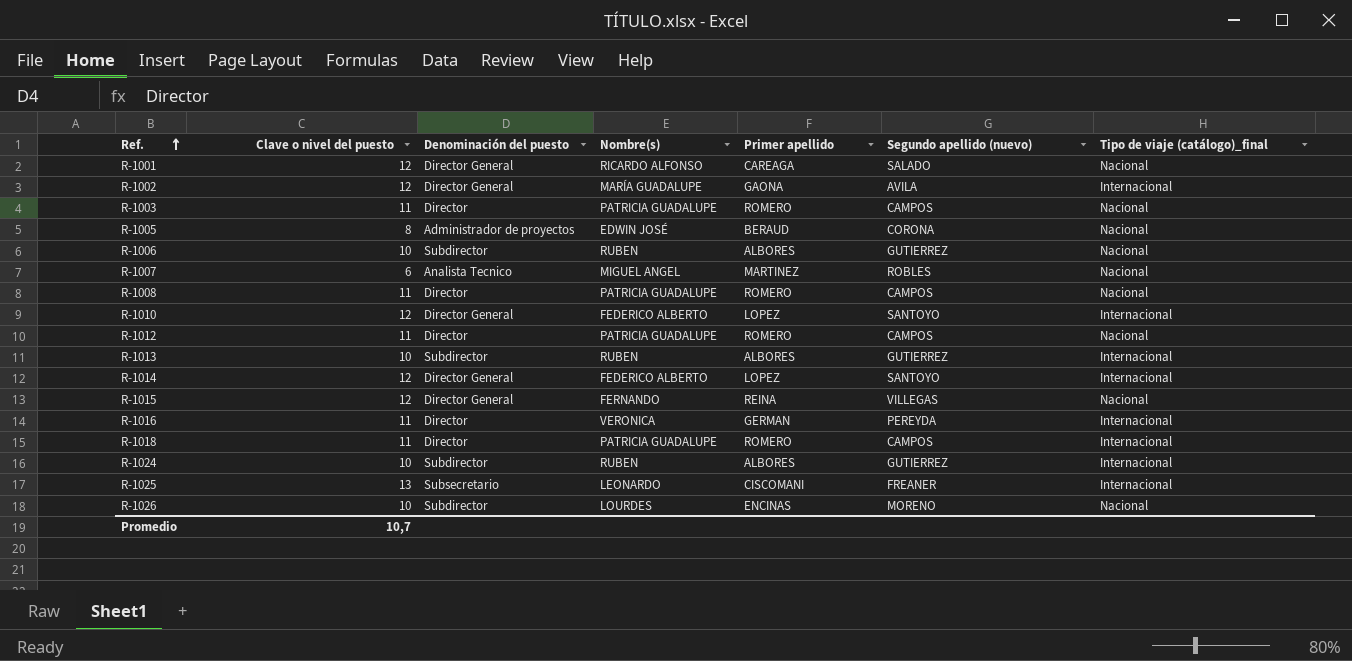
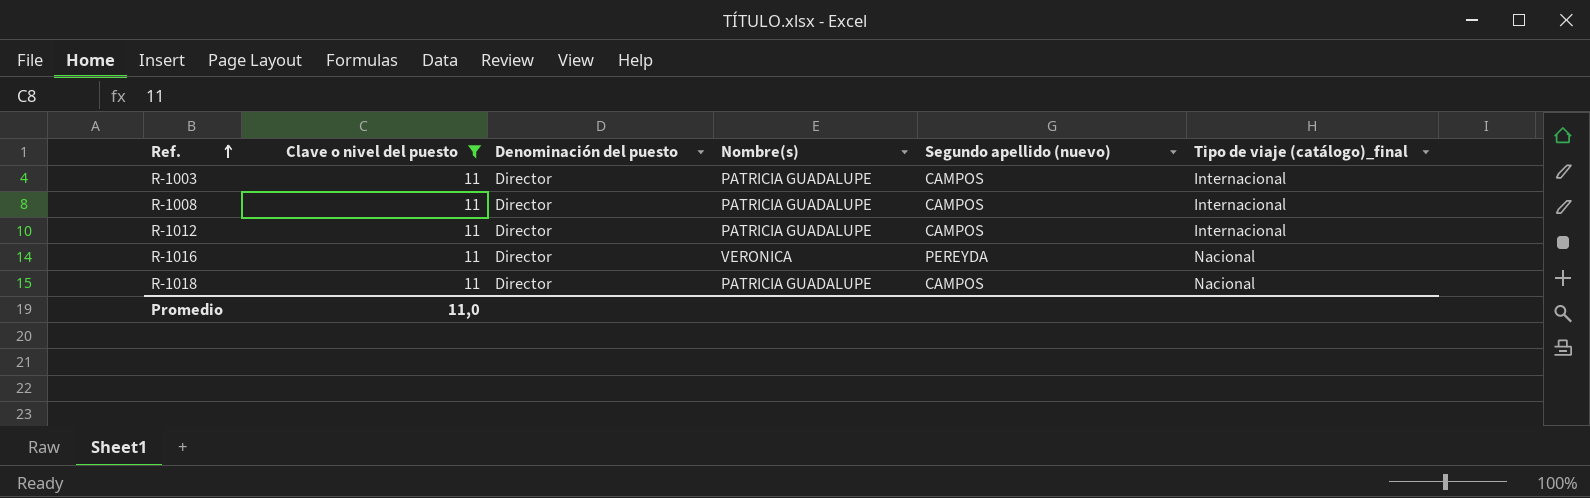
filter: none -> Clave o nivel del puesto = 11
column Primer apellido | position: 5 -> none
R-1003 | Tipo de viaje (catálogo)_final: Nacional -> Internacional
R-1008 | Tipo de viaje (catálogo)_final: Nacional -> Internacional
R-1012 | Tipo de viaje (catálogo)_final: Nacional -> Internacional
R-1016 | Tipo de viaje (catálogo)_final: Internacional -> Nacional
R-1018 | Tipo de viaje (catálogo)_final: Internacional -> Nacional
Promedio | Clave o nivel del puesto: 10,7 -> 11,0

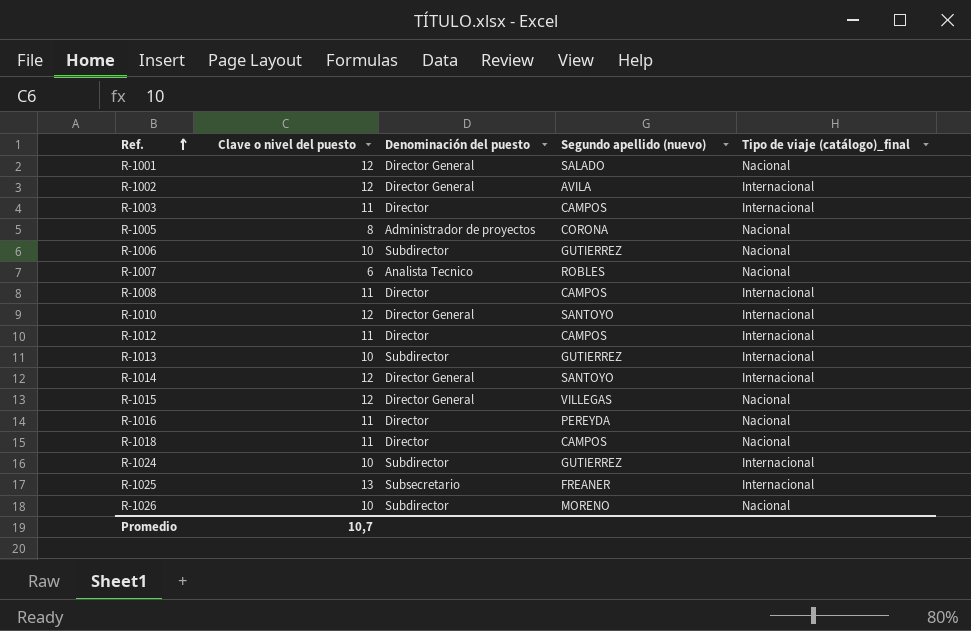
filter: Clave o nivel del puesto = 11 -> none
column Nombre(s) | position: 4 -> none
Promedio | Clave o nivel del puesto: 11,0 -> 10,7

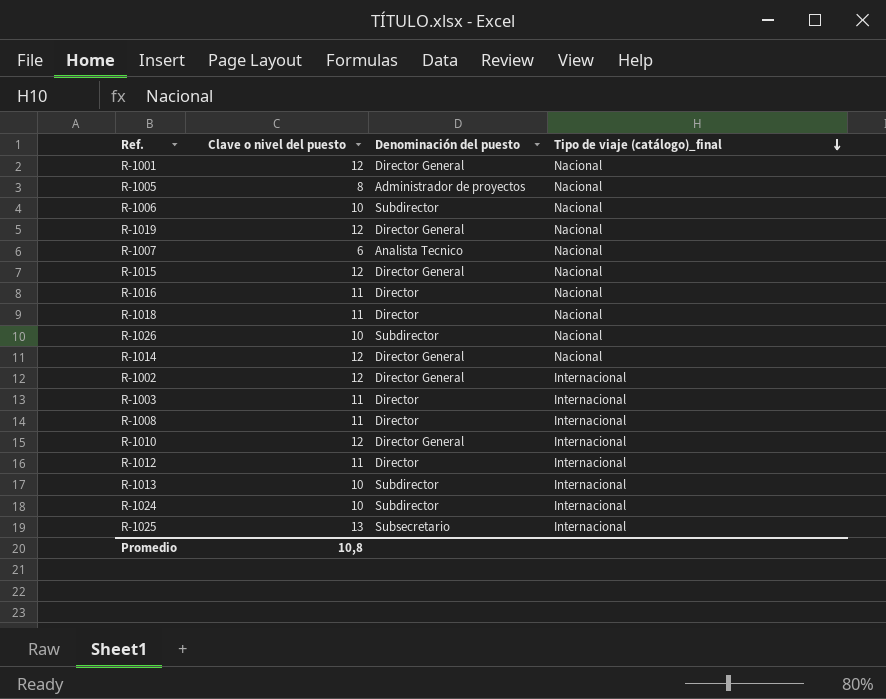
row order: Ref. ascending -> Tipo de viaje (catálogo)_final descending
column Segundo apellido (nuevo) | position: 4 -> none
row R-1019: none -> 12 | Director General | Nacional
R-1014 | Tipo de viaje (catálogo)_final: Internacional -> Nacional
Promedio | Clave o nivel del puesto: 10,7 -> 10,8

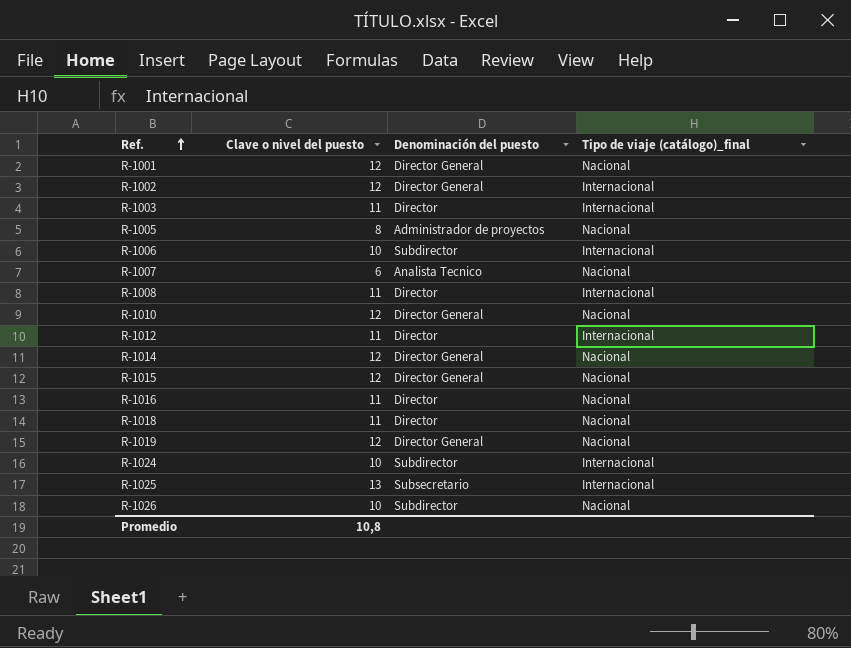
row order: Tipo de viaje (catálogo)_final descending -> Ref. ascending
row R-1013: 10 | Subdirector | Internacional -> none
R-1006 | Tipo de viaje (catálogo)_final: Nacional -> Internacional
R-1010 | Tipo de viaje (catálogo)_final: Internacional -> Nacional

